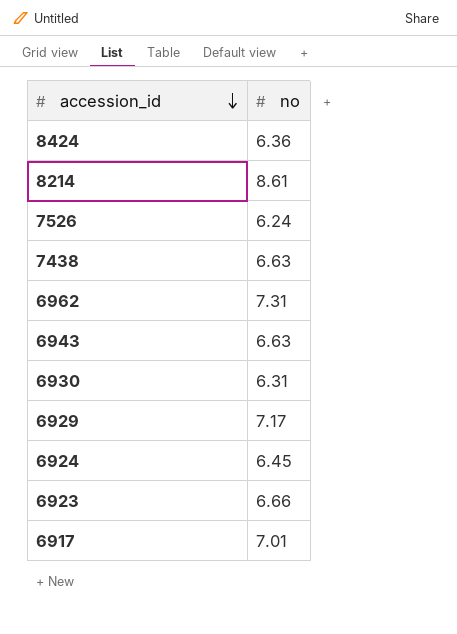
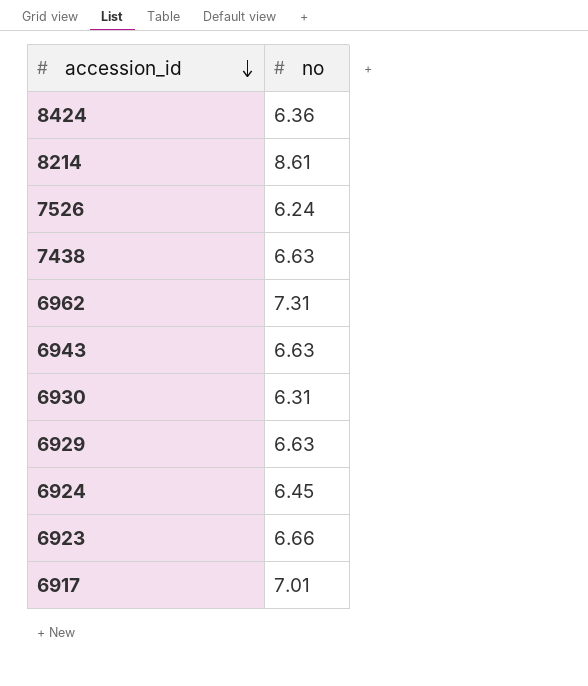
6929 | no: 7.17 -> 6.63

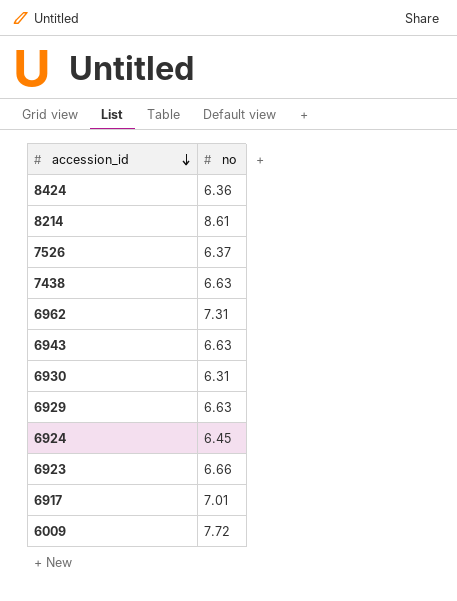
7526 | no: 6.24 -> 6.37
row 6009: none -> 7.72

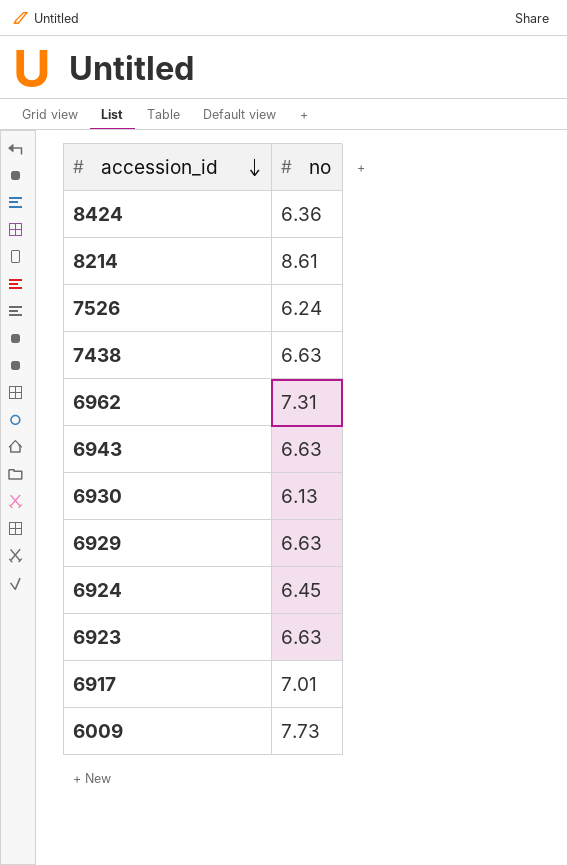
7526 | no: 6.37 -> 6.24
6930 | no: 6.31 -> 6.13
6923 | no: 6.66 -> 6.63
6009 | no: 7.72 -> 7.73

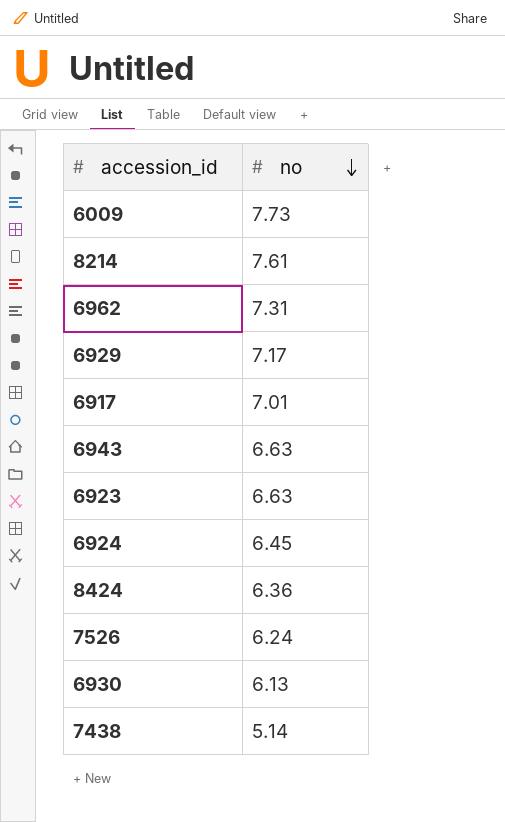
row order: accession_id descending -> no descending
8214 | no: 8.61 -> 7.61
6929 | no: 6.63 -> 7.17
7438 | no: 6.63 -> 5.14

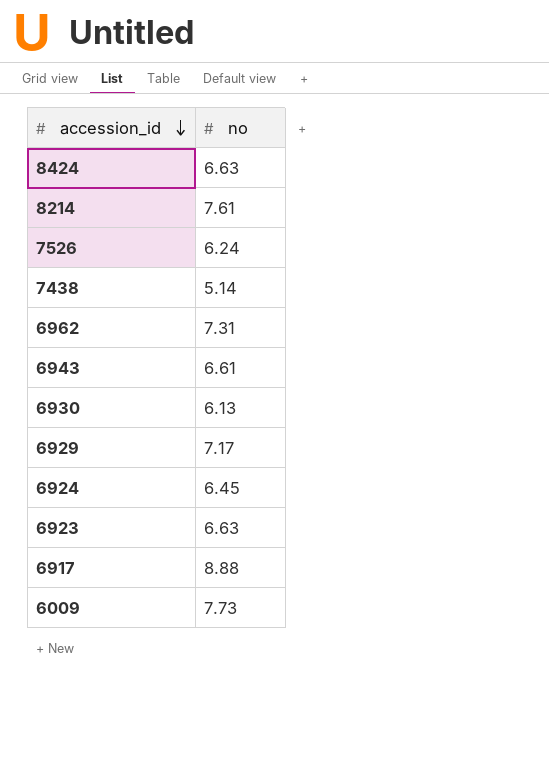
row order: no descending -> accession_id descending
8424 | no: 6.36 -> 6.63
6943 | no: 6.63 -> 6.61
6917 | no: 7.01 -> 8.88

